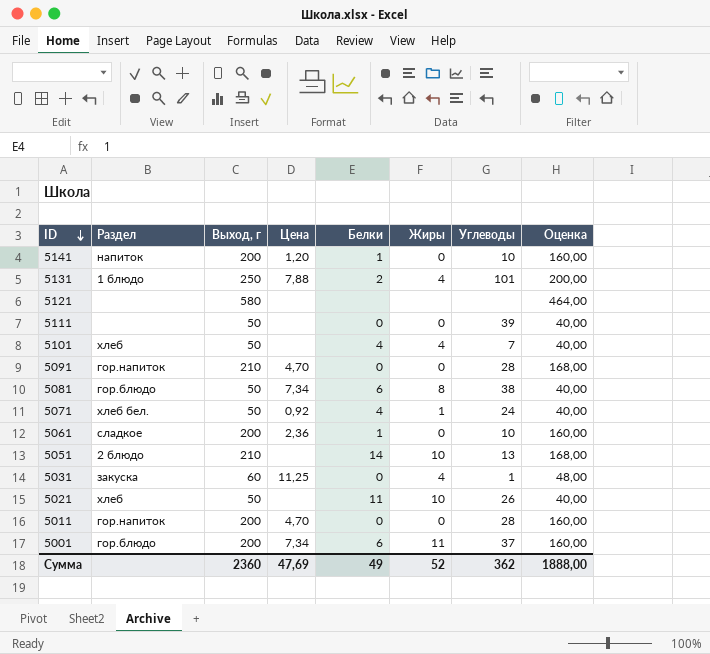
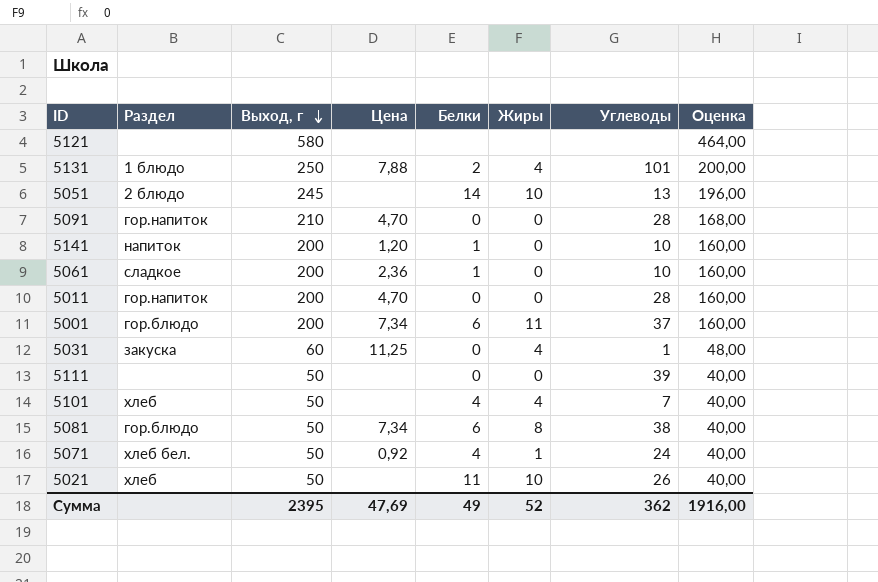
row order: ID descending -> Выход, г descending
5051 | Выход, г: 210 -> 245
5051 | Оценка: 168,00 -> 196,00
Сумма | Выход, г: 2360 -> 2395
Сумма | Оценка: 1888,00 -> 1916,00

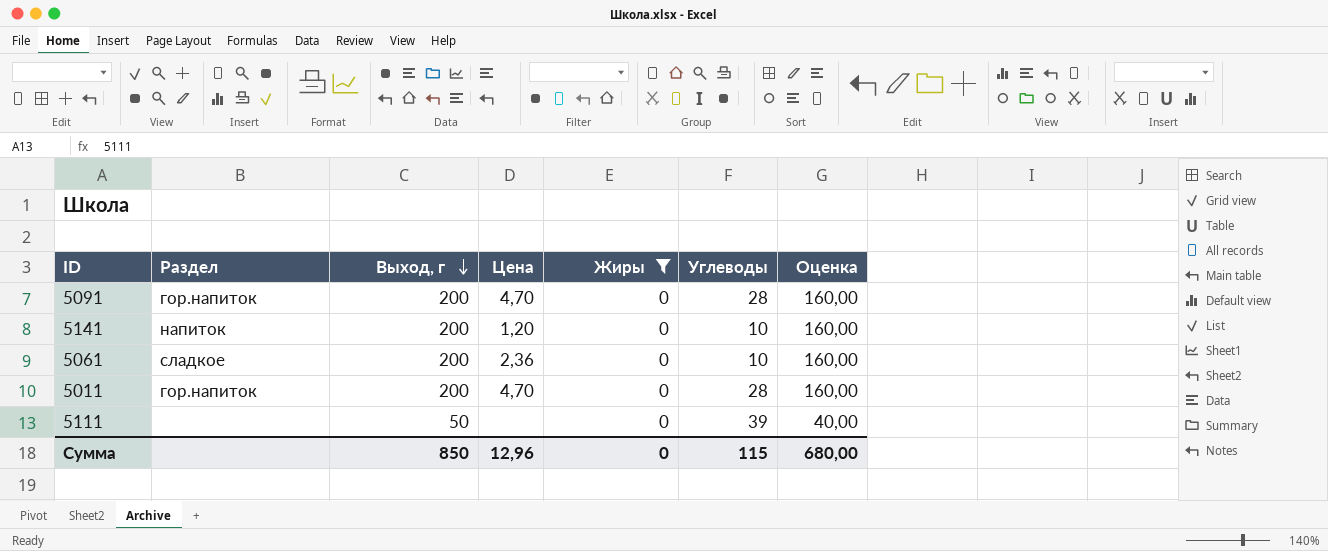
filter: none -> Жиры = 0
column Белки | position: 5 -> none
5091 | Выход, г: 210 -> 200
5091 | Оценка: 168,00 -> 160,00
Сумма | Выход, г: 2395 -> 850
Сумма | Цена: 47,69 -> 12,96
Сумма | Жиры: 52 -> 0
Сумма | Углеводы: 362 -> 115
Сумма | Оценка: 1916,00 -> 680,00

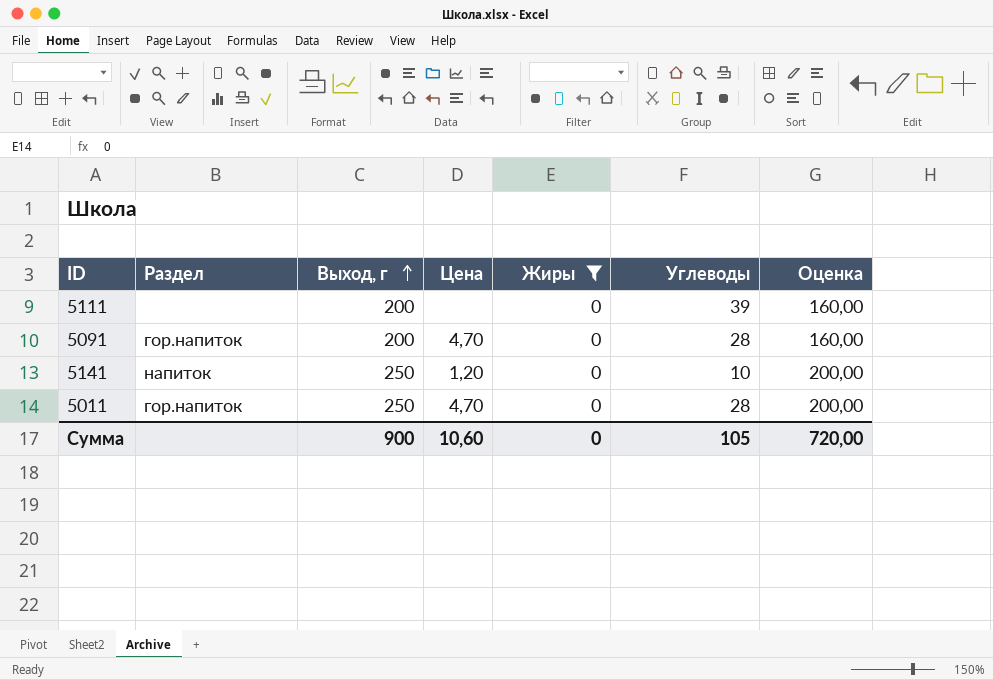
row order: Выход, г descending -> Выход, г ascending
row 5061: сладкое | 200 | 2,36 | 0 | 10 | 160,00 -> none
5111 | Выход, г: 50 -> 200
5111 | Оценка: 40,00 -> 160,00
5141 | Выход, г: 200 -> 250
5141 | Оценка: 160,00 -> 200,00
5011 | Выход, г: 200 -> 250
5011 | Оценка: 160,00 -> 200,00
Сумма | Выход, г: 850 -> 900
Сумма | Цена: 12,96 -> 10,60
Сумма | Углеводы: 115 -> 105
Сумма | Оценка: 680,00 -> 720,00

